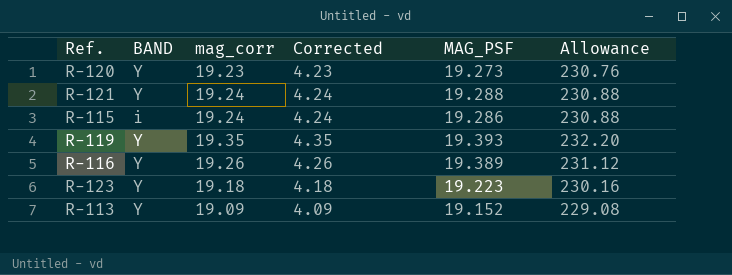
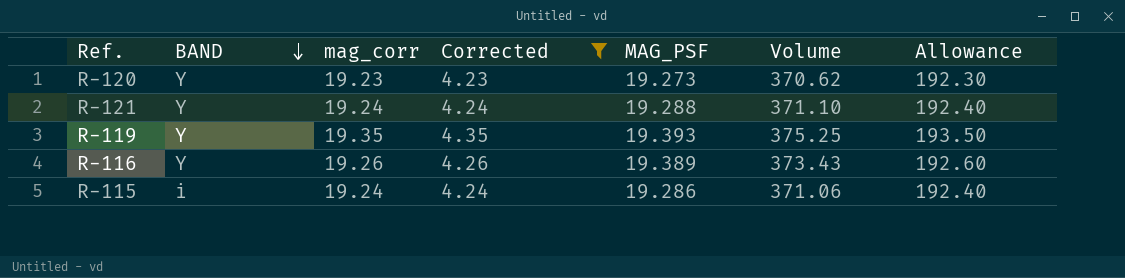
filter: none -> Corrected >= 4.23
row order: none -> BAND descending
column Volume | formula: none -> [mag_corr] * [MAG_PSF]
column Allowance | formula: [mag_corr] * 12 -> [mag_corr] * 10

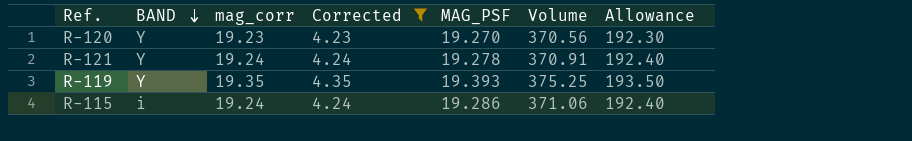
row R-116: Y | 19.26 | 4.26 | 19.389 | 373.43 | 192.60 -> none
R-120 | MAG_PSF: 19.273 -> 19.270
R-120 | Volume: 370.62 -> 370.56
R-121 | MAG_PSF: 19.288 -> 19.278
R-121 | Volume: 371.10 -> 370.91

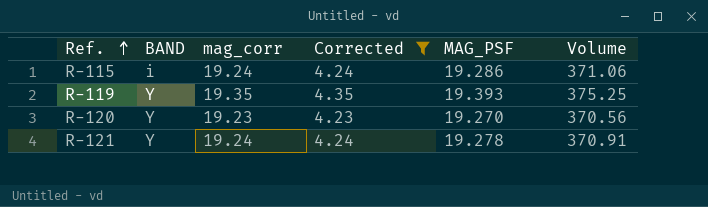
row order: BAND descending -> Ref. ascending
column Allowance | formula: [mag_corr] * 10 -> none

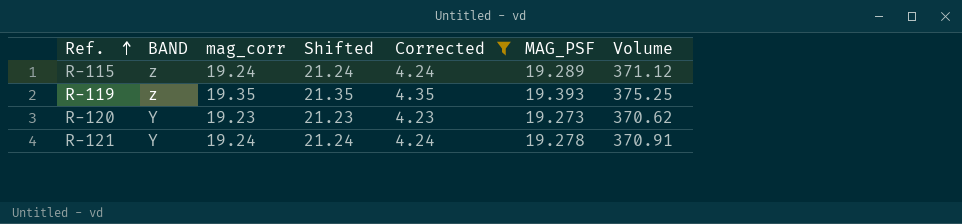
column Shifted | formula: none -> [mag_corr] + 2
R-115 | BAND: i -> z
R-115 | MAG_PSF: 19.286 -> 19.289
R-115 | Volume: 371.06 -> 371.12
R-119 | BAND: Y -> z
R-120 | MAG_PSF: 19.270 -> 19.273
R-120 | Volume: 370.56 -> 370.62

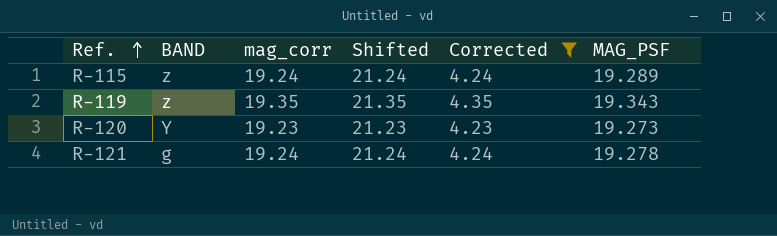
column Volume | formula: [mag_corr] * [MAG_PSF] -> none
R-119 | MAG_PSF: 19.393 -> 19.343
R-121 | BAND: Y -> g

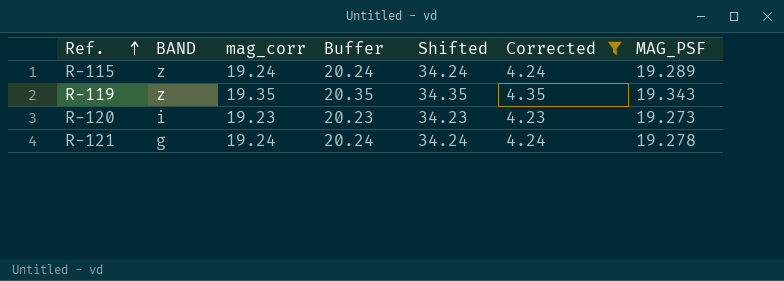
column Buffer | formula: none -> [mag_corr] + 1
column Shifted | formula: [mag_corr] + 2 -> [mag_corr] + 15
R-120 | BAND: Y -> i

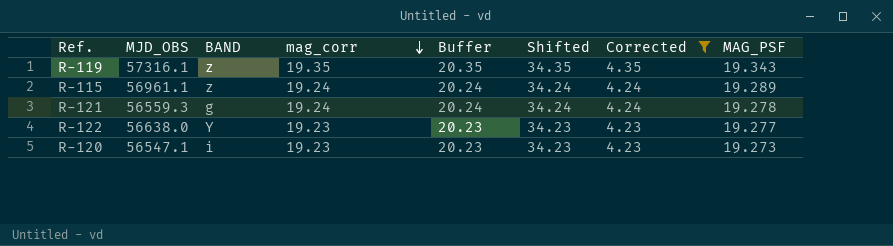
row order: Ref. ascending -> mag_corr descending
column MJD_OBS | position: none -> 2
row R-122: none -> 56638.0 | Y | 19.23 | 20.23 | 34.23 | 4.23 | 19.277

